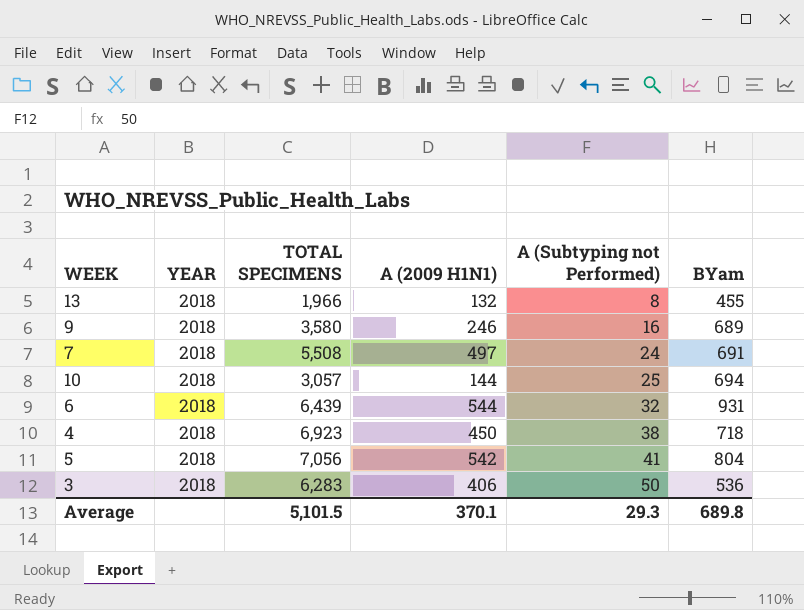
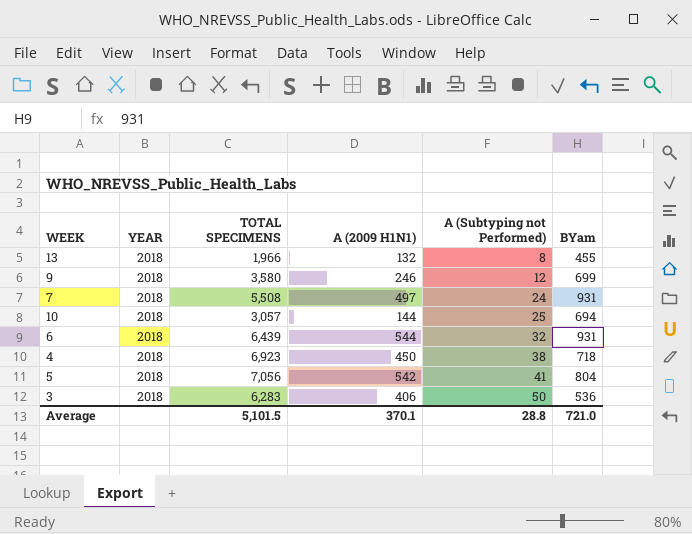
9 | A (Subtyping not Performed): 16 -> 12
9 | BYam: 689 -> 699
7 | BYam: 691 -> 931
Average | A (Subtyping not Performed): 29.3 -> 28.8
Average | BYam: 689.8 -> 721.0

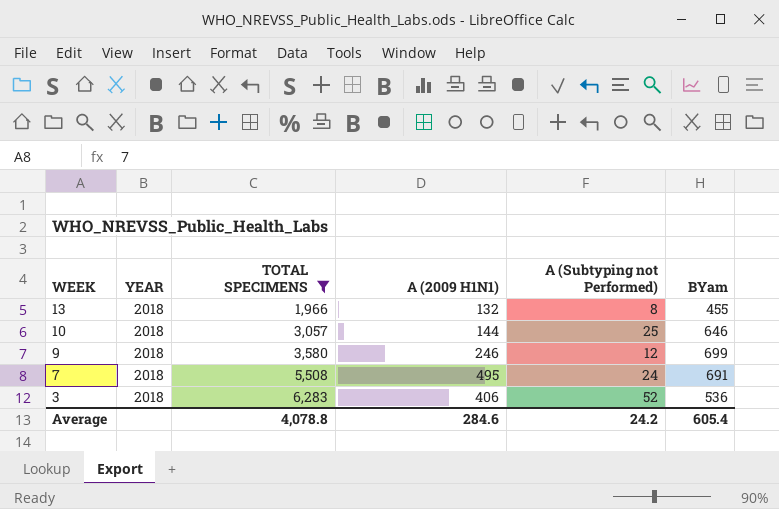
filter: none -> TOTAL SPECIMENS <= 6,283
row order: A (Subtyping not Performed) ascending -> WEEK descending
10 | BYam: 694 -> 646
7 | A (2009 H1N1): 497 -> 495
7 | BYam: 931 -> 691
3 | A (Subtyping not Performed): 50 -> 52
Average | TOTAL SPECIMENS: 5,101.5 -> 4,078.8
Average | A (2009 H1N1): 370.1 -> 284.6
Average | A (Subtyping not Performed): 28.8 -> 24.2
Average | BYam: 721.0 -> 605.4

